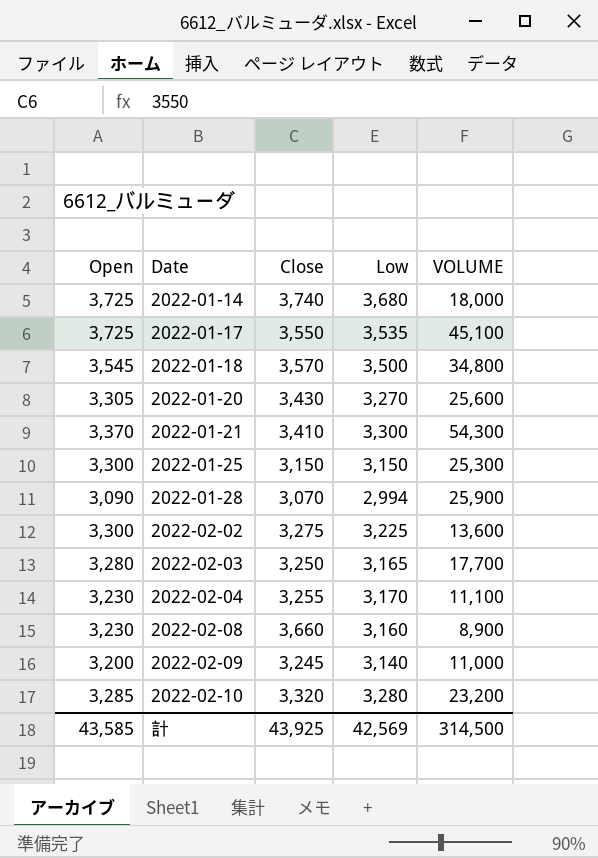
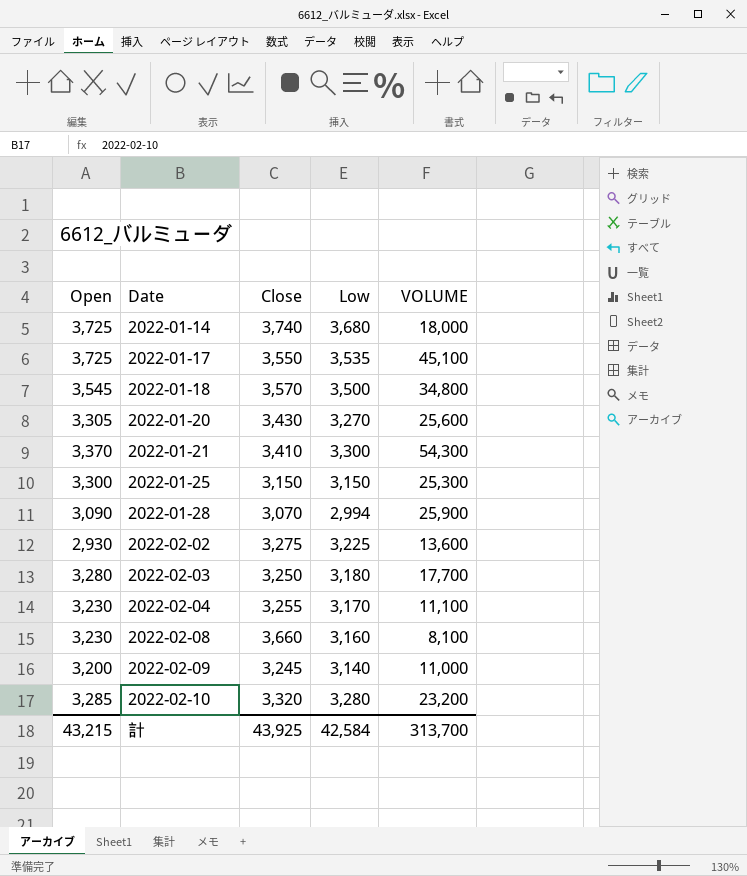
2022-02-02 | Open: 3,300 -> 2,930
2022-02-03 | Low: 3,165 -> 3,180
2022-02-08 | VOLUME: 8,900 -> 8,100
計 | Open: 43,585 -> 43,215
計 | Low: 42,569 -> 42,584
計 | VOLUME: 314,500 -> 313,700

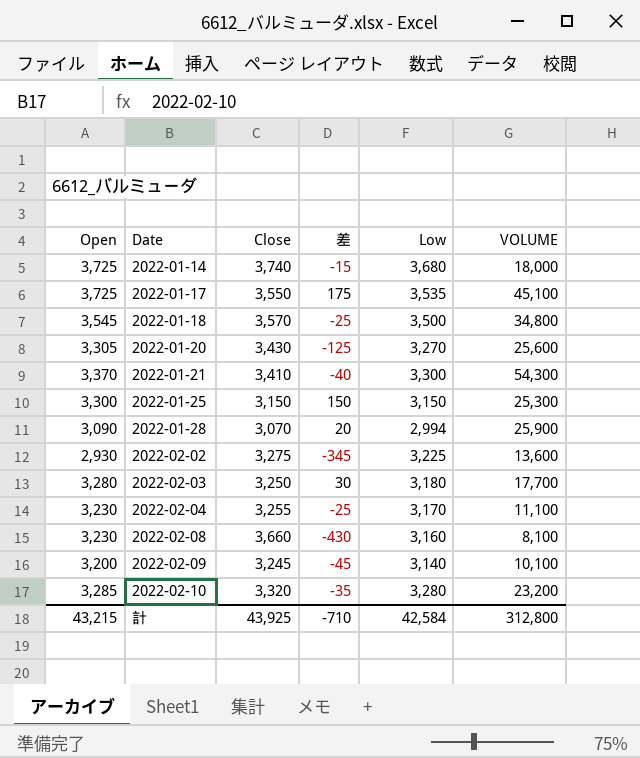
column 差 | formula: none -> [Open] - [Close]
2022-02-09 | VOLUME: 11,000 -> 10,100
計 | VOLUME: 313,700 -> 312,800

